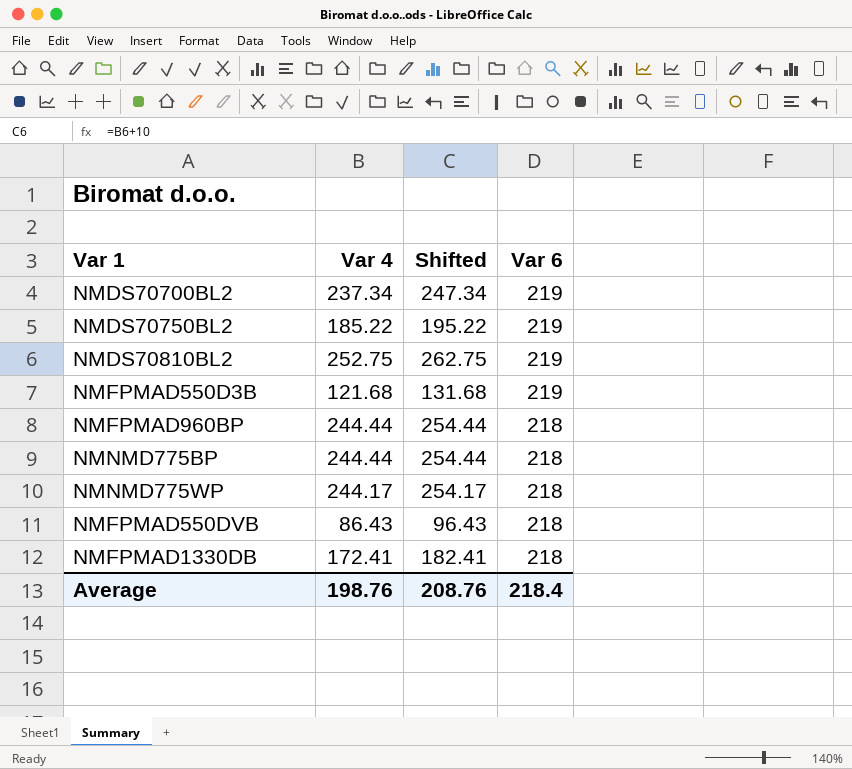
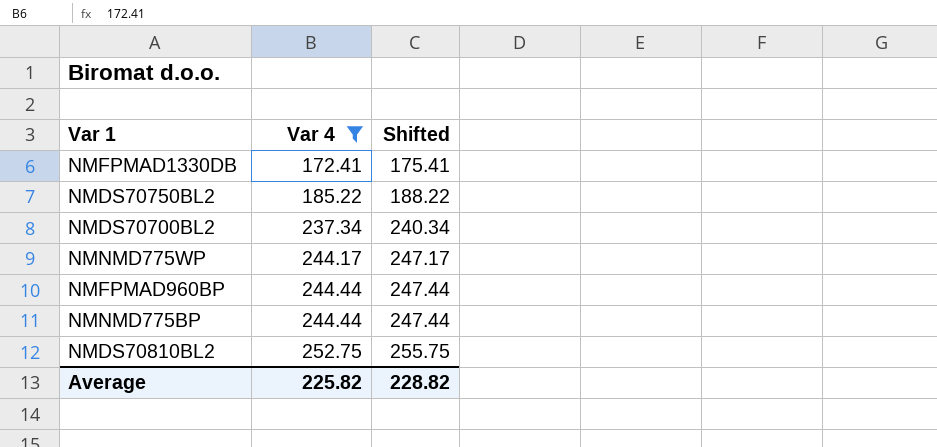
filter: none -> Var 4 >= 172.41
row order: Var 6 descending -> Var 4 ascending
column Var 6 | position: 4 -> none
column Shifted | formula: [Var 4] + 10 -> [Var 4] + 3
Average | Var 4: 198.76 -> 225.82
Average | Shifted: 208.76 -> 228.82

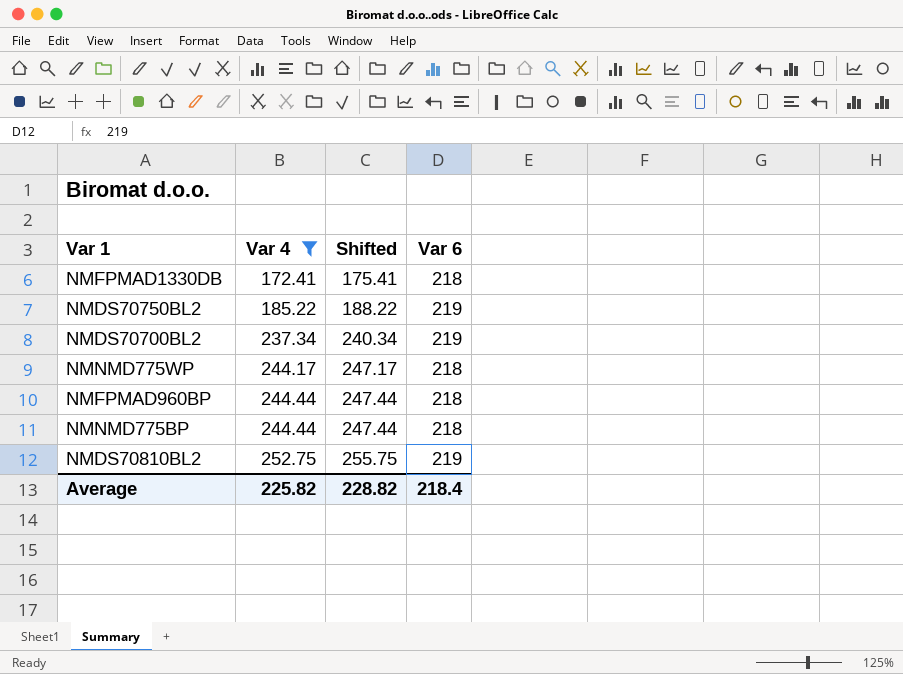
column Var 6 | position: none -> 4

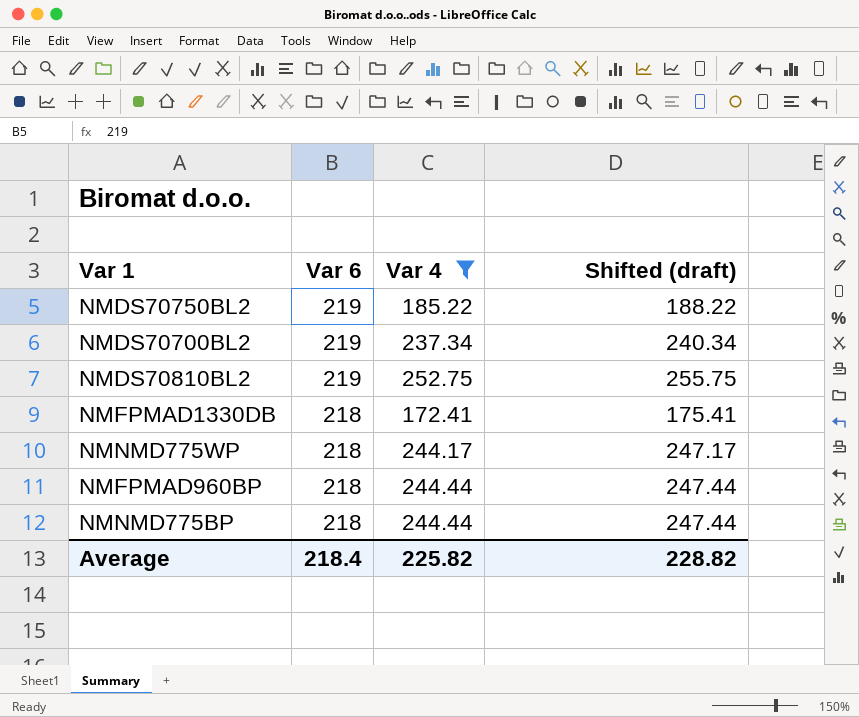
row order: Var 4 ascending -> Var 6 descending
column Var 6 | position: 4 -> 2
column name: Shifted -> Shifted (draft)

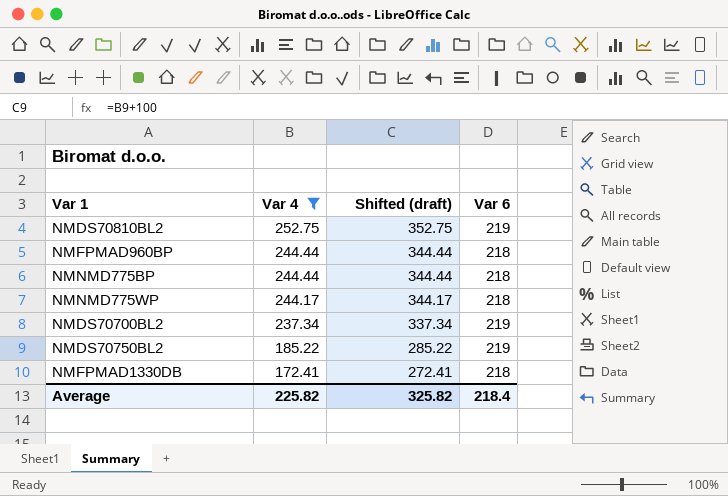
row order: Var 6 descending -> Var 4 descending
column Shifted (draft) | formula: [Var 4] + 3 -> [Var 4] + 100
column Var 6 | position: 2 -> 4
Average | Shifted (draft): 228.82 -> 325.82

